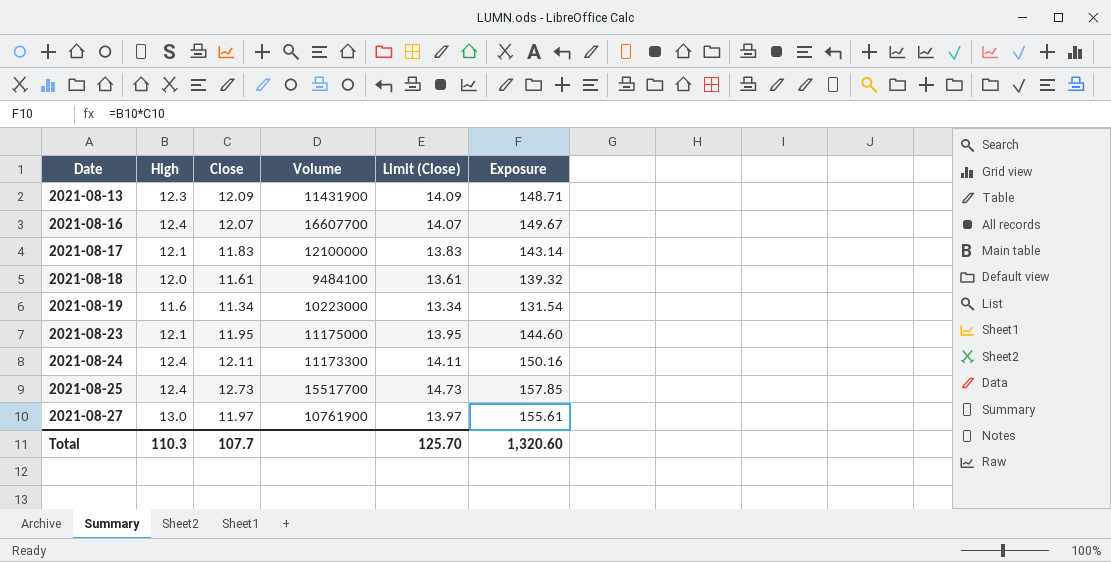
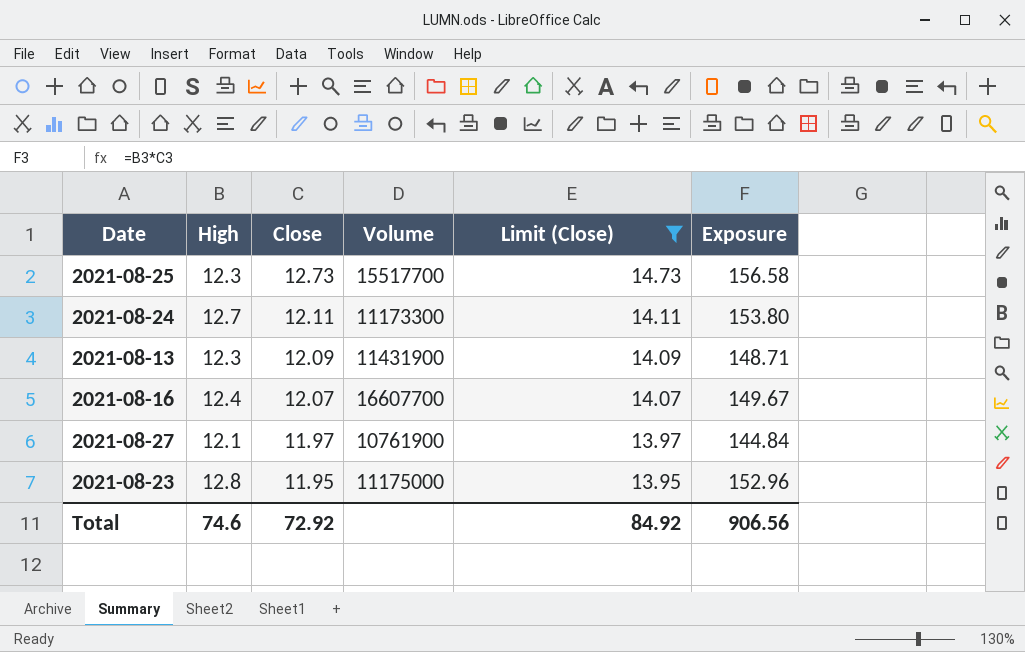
filter: none -> Limit (Close) >= 13.95
row order: Date ascending -> Close descending
2021-08-25 | High: 12.4 -> 12.3
2021-08-25 | Exposure: 157.85 -> 156.58
2021-08-24 | High: 12.4 -> 12.7
2021-08-24 | Exposure: 150.16 -> 153.80
2021-08-27 | High: 13.0 -> 12.1
2021-08-27 | Exposure: 155.61 -> 144.84
2021-08-23 | High: 12.1 -> 12.8
2021-08-23 | Exposure: 144.60 -> 152.96
Total | High: 110.3 -> 74.6
Total | Close: 107.7 -> 72.92
Total | Limit (Close): 125.70 -> 84.92
Total | Exposure: 1,320.60 -> 906.56

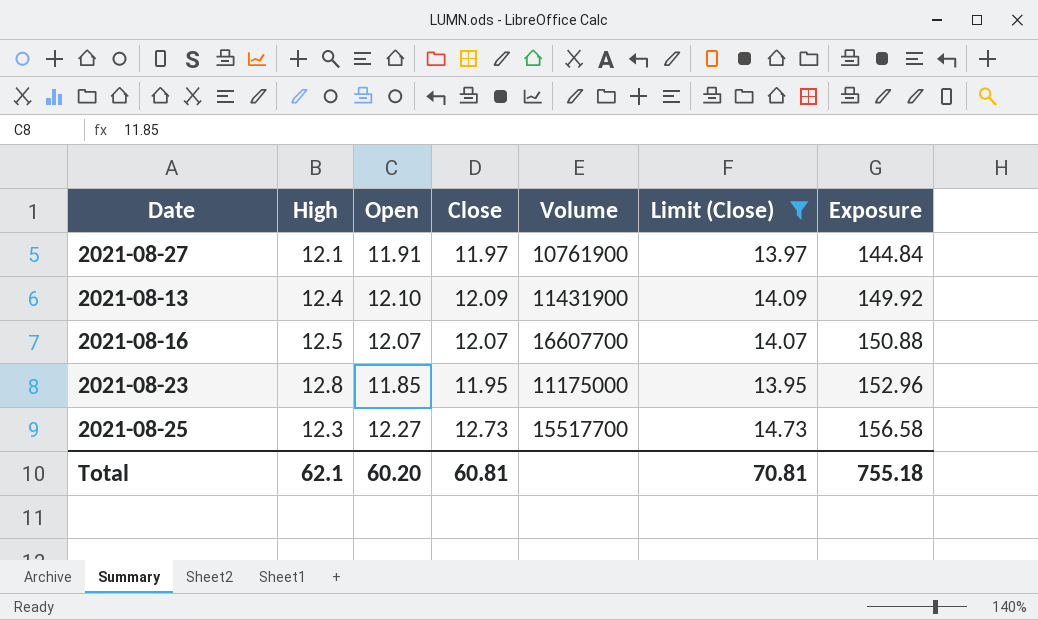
row order: Close descending -> Exposure ascending
column Open | position: none -> 3
row 2021-08-24: 12.7 | 12.11 | 11173300 | 14.11 | 153.80 -> none
2021-08-13 | High: 12.3 -> 12.4
2021-08-13 | Exposure: 148.71 -> 149.92
2021-08-16 | High: 12.4 -> 12.5
2021-08-16 | Exposure: 149.67 -> 150.88
Total | High: 74.6 -> 62.1
Total | Close: 72.92 -> 60.81
Total | Limit (Close): 84.92 -> 70.81
Total | Exposure: 906.56 -> 755.18

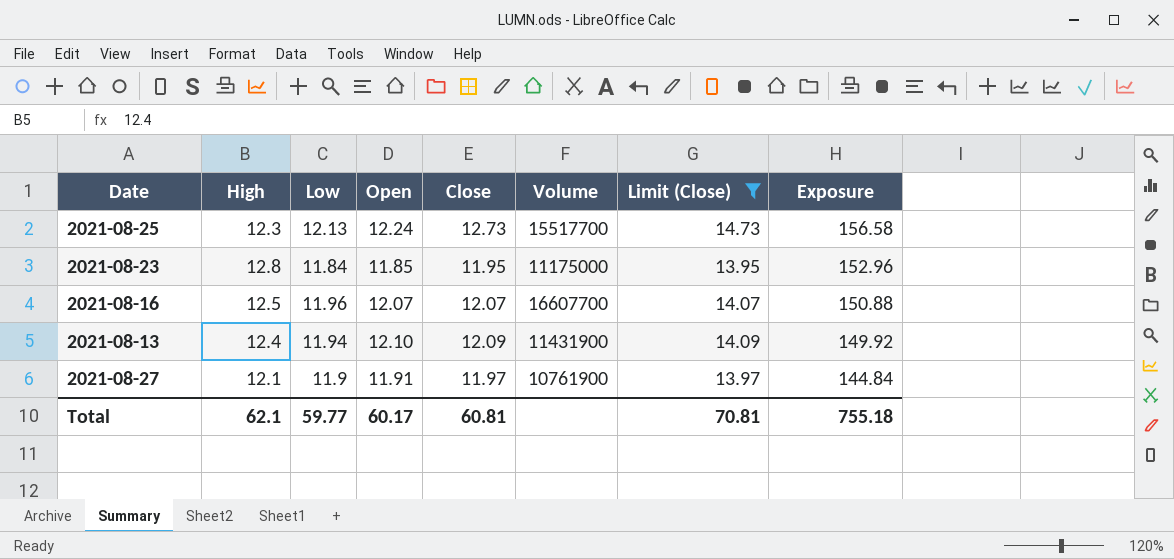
row order: Exposure ascending -> Exposure descending
column Low | position: none -> 3
2021-08-25 | Open: 12.27 -> 12.24
Total | Open: 60.20 -> 60.17

